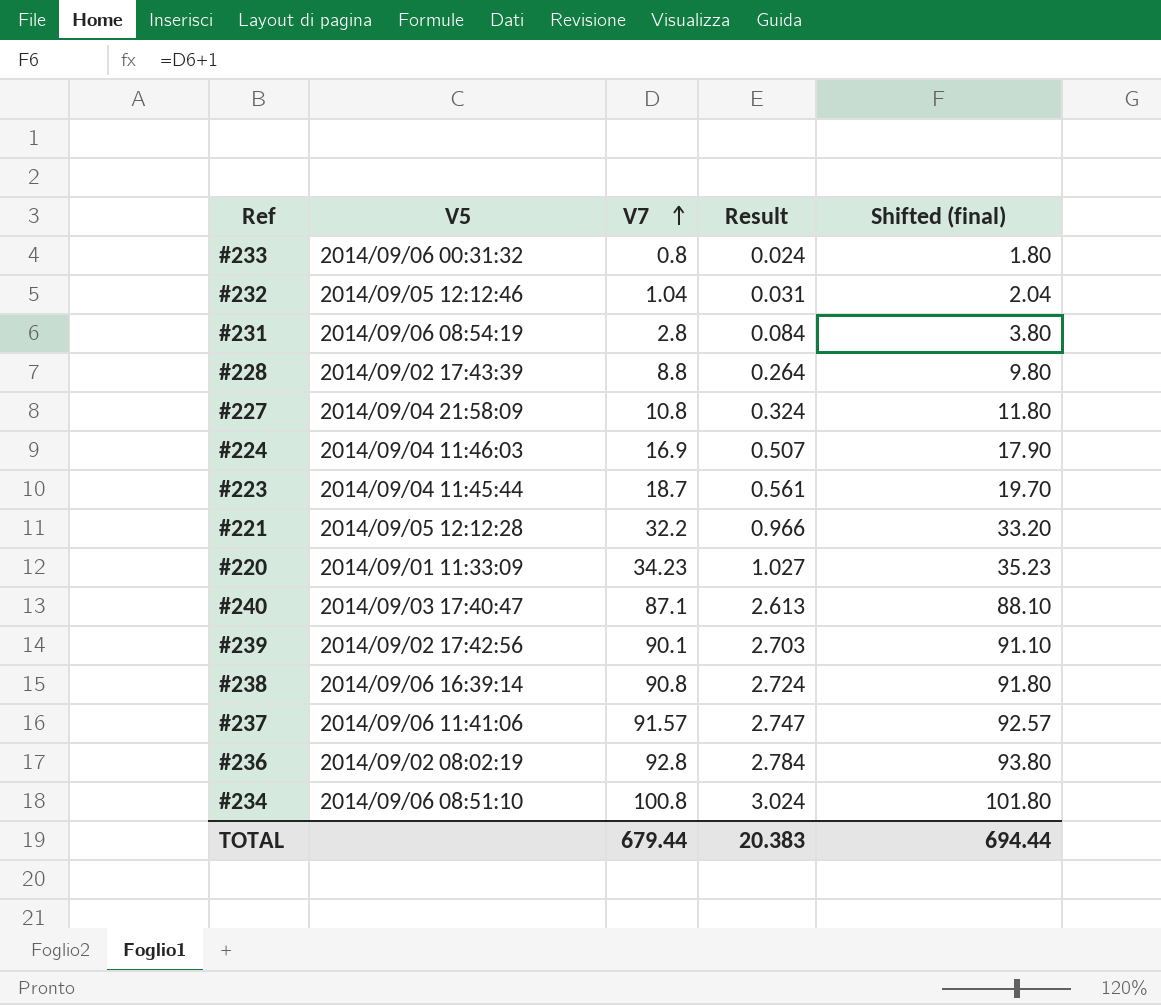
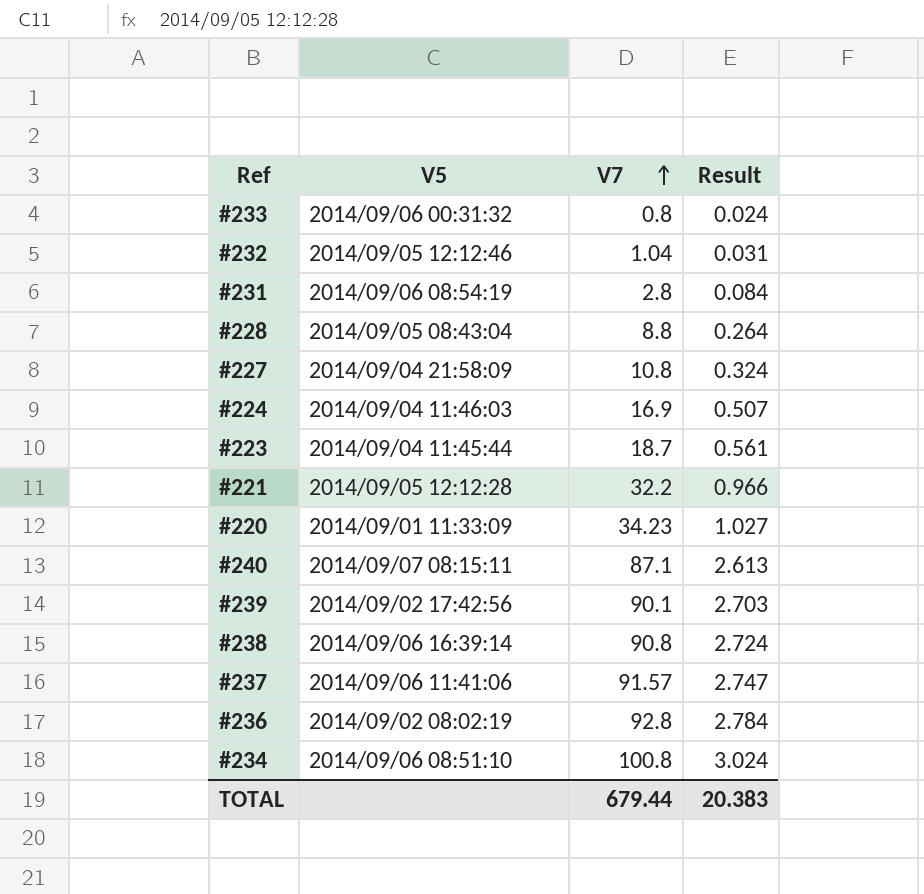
column Shifted (final) | formula: [V7] + 1 -> none
#228 | V5: 2014/09/02 17:43:39 -> 2014/09/05 08:43:04
#240 | V5: 2014/09/03 17:40:47 -> 2014/09/07 08:15:11

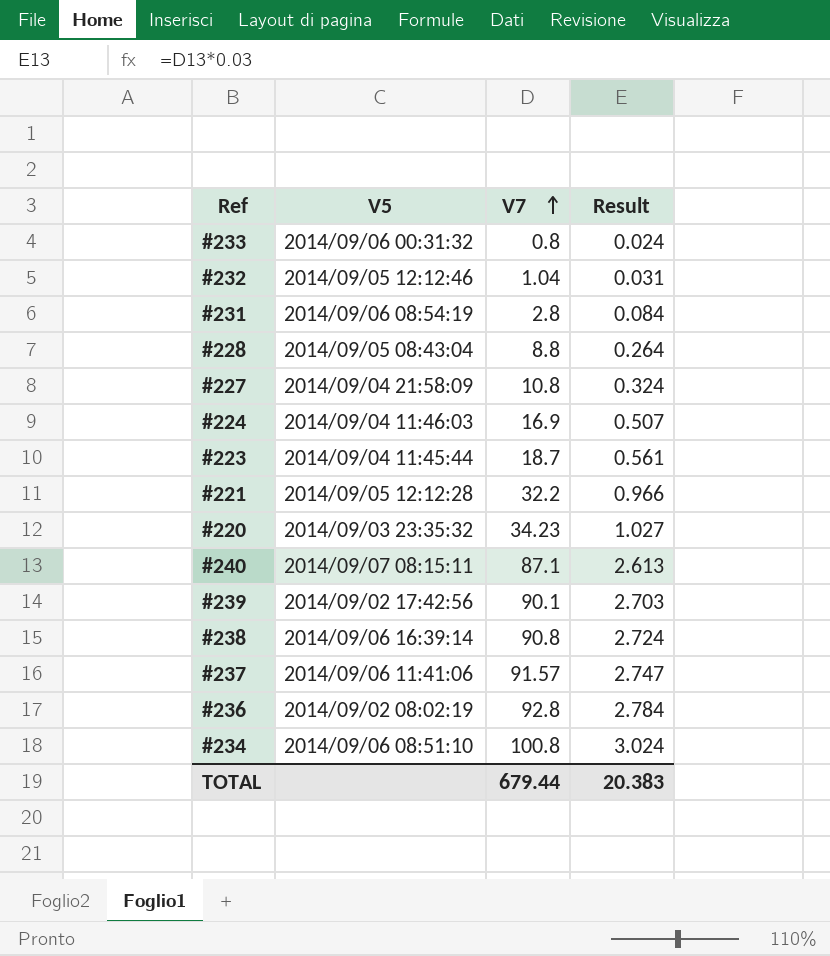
#220 | V5: 2014/09/01 11:33:09 -> 2014/09/03 23:35:32

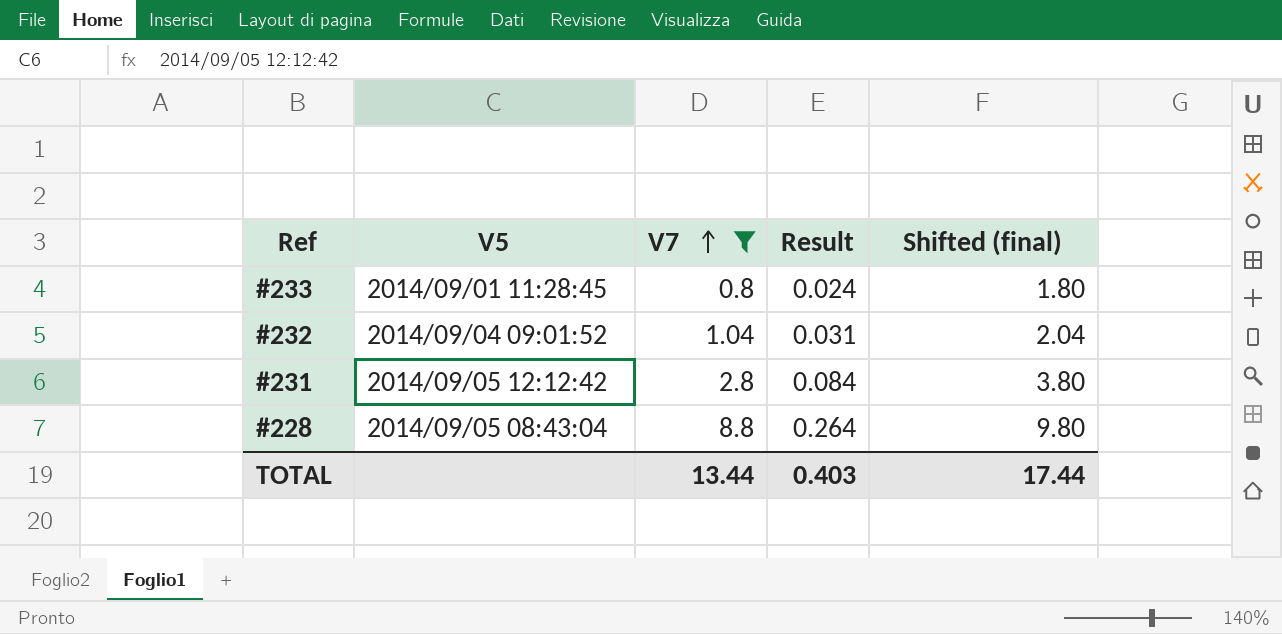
filter: none -> V7 <= 8.8
column Shifted (final) | formula: none -> [V7] + 1
#233 | V5: 2014/09/06 00:31:32 -> 2014/09/01 11:28:45
#232 | V5: 2014/09/05 12:12:46 -> 2014/09/04 09:01:52
#231 | V5: 2014/09/06 08:54:19 -> 2014/09/05 12:12:42
TOTAL | V7: 679.44 -> 13.44
TOTAL | Result: 20.383 -> 0.403

